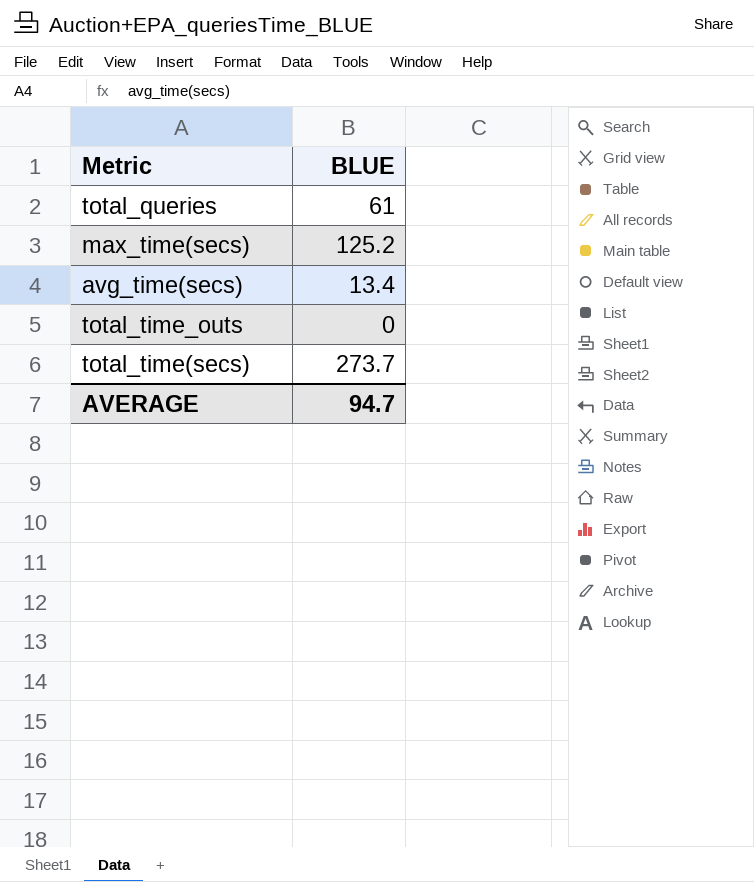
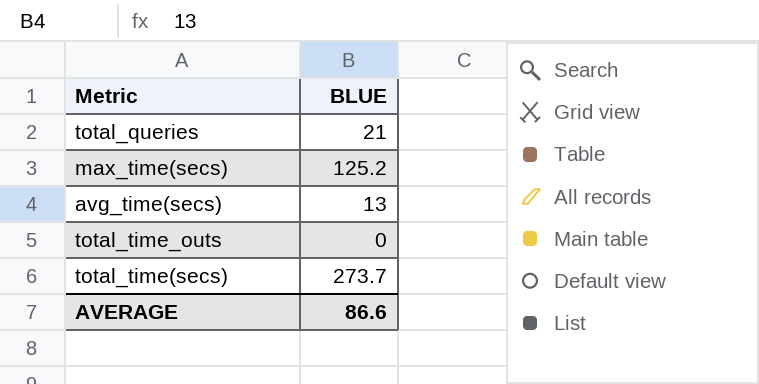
total_queries | BLUE: 61 -> 21
avg_time(secs) | BLUE: 13.4 -> 13
AVERAGE | BLUE: 94.7 -> 86.6

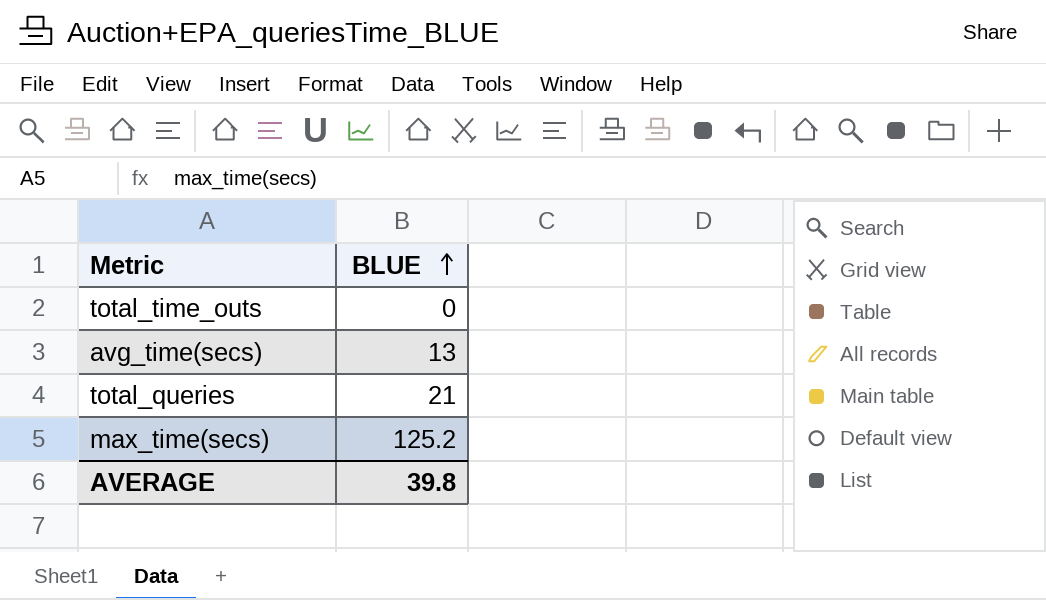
row order: none -> BLUE ascending
row total_time(secs): 273.7 -> none
AVERAGE | BLUE: 86.6 -> 39.8

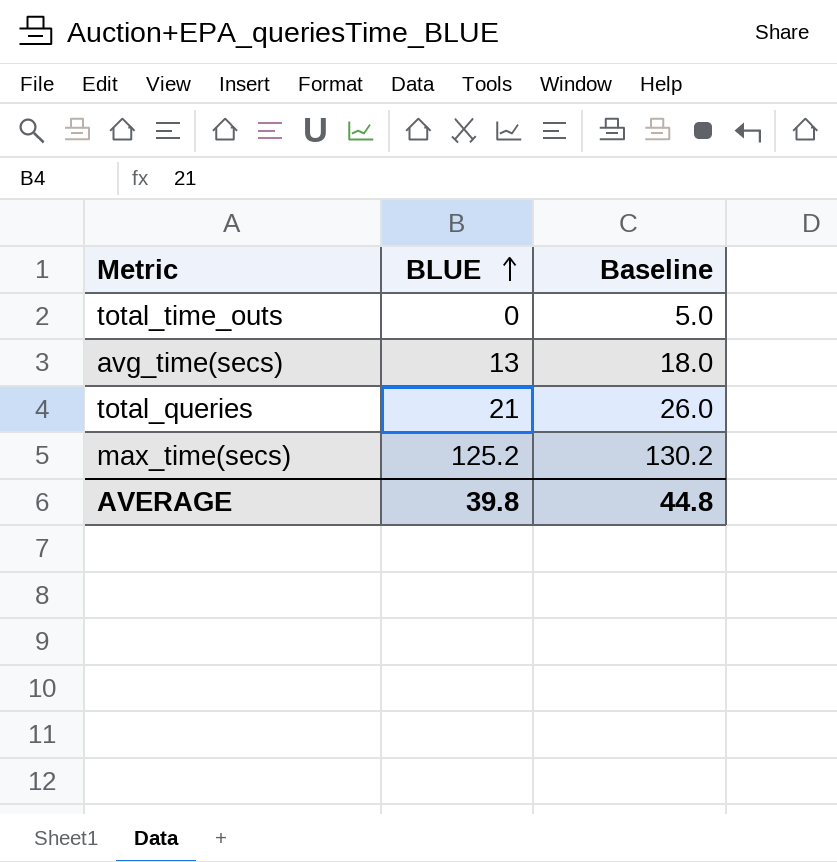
column Baseline | formula: none -> [BLUE] + 5

